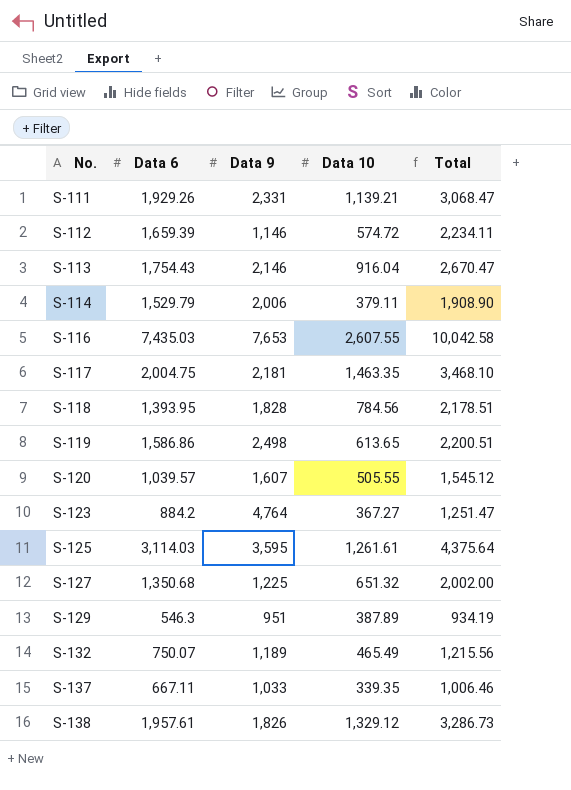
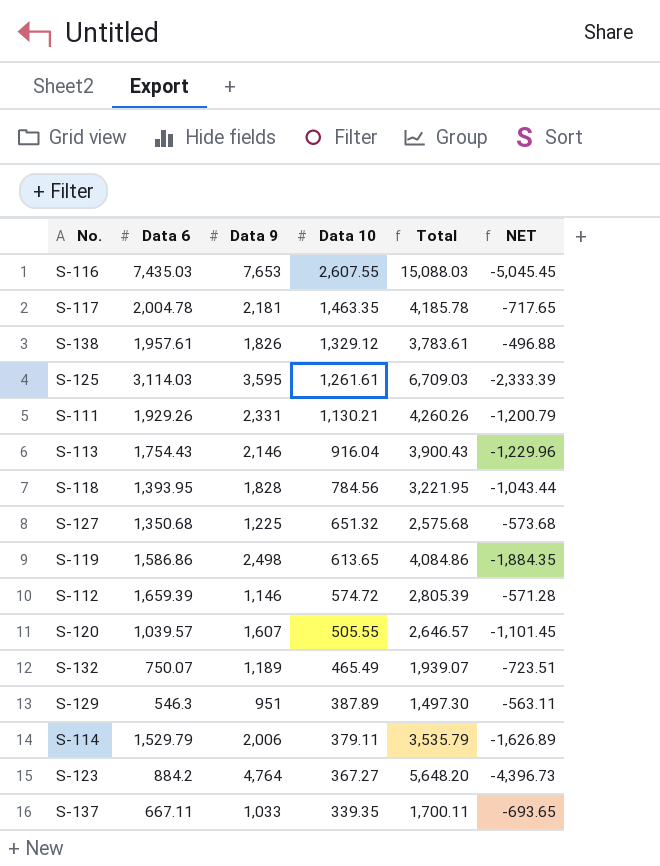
row order: No. ascending -> Data 10 descending
column Total | formula: [Data 6] + [Data 10] -> [Data 6] + [Data 9]
column NET | formula: none -> [Data 10] - [Data 9]
S-117 | Data 6: 2,004.75 -> 2,004.78
S-111 | Data 10: 1,139.21 -> 1,130.21

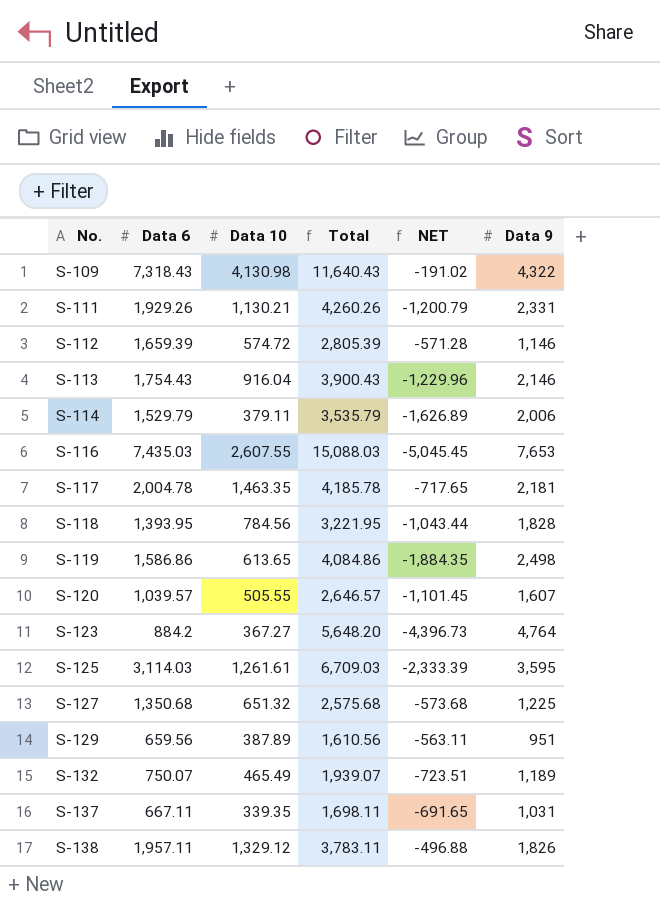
row order: Data 10 descending -> No. ascending
column Data 9 | position: 3 -> 6
row S-109: none -> 7,318.43 | 4,130.98 | 11,640.43 | -191.02 | 4,322
S-129 | Data 6: 546.3 -> 659.56
S-129 | Total: 1,497.30 -> 1,610.56
S-137 | Total: 1,700.11 -> 1,698.11
S-137 | NET: -693.65 -> -691.65
S-137 | Data 9: 1,033 -> 1,031
S-138 | Data 6: 1,957.61 -> 1,957.11
S-138 | Total: 3,783.61 -> 3,783.11

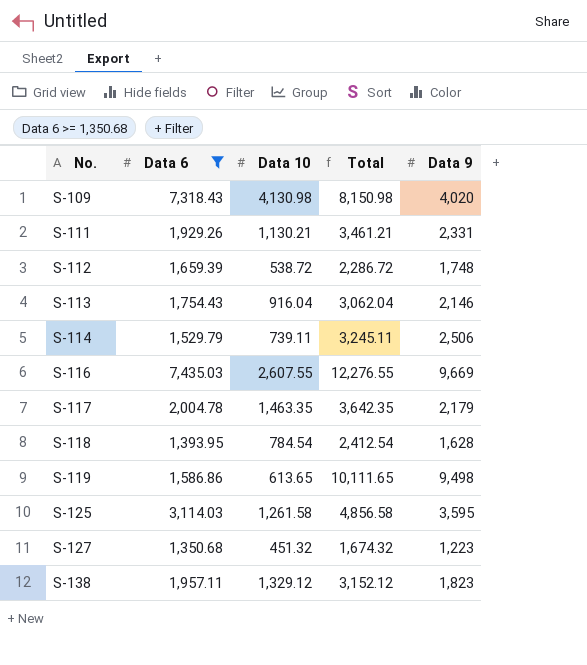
filter: none -> Data 6 >= 1,350.68
column NET | formula: [Data 10] - [Data 9] -> none
column Total | formula: [Data 6] + [Data 9] -> [Data 10] + [Data 9]
S-109 | Data 9: 4,322 -> 4,020
S-112 | Data 10: 574.72 -> 538.72
S-112 | Data 9: 1,146 -> 1,748
S-114 | Data 10: 379.11 -> 739.11
S-114 | Data 9: 2,006 -> 2,506
S-116 | Data 9: 7,653 -> 9,669
S-117 | Data 9: 2,181 -> 2,179
S-118 | Data 10: 784.56 -> 784.54
S-118 | Data 9: 1,828 -> 1,628
S-119 | Data 9: 2,498 -> 9,498
S-125 | Data 10: 1,261.61 -> 1,261.58
S-127 | Data 10: 651.32 -> 451.32
S-127 | Data 9: 1,225 -> 1,223
S-138 | Data 9: 1,826 -> 1,823

